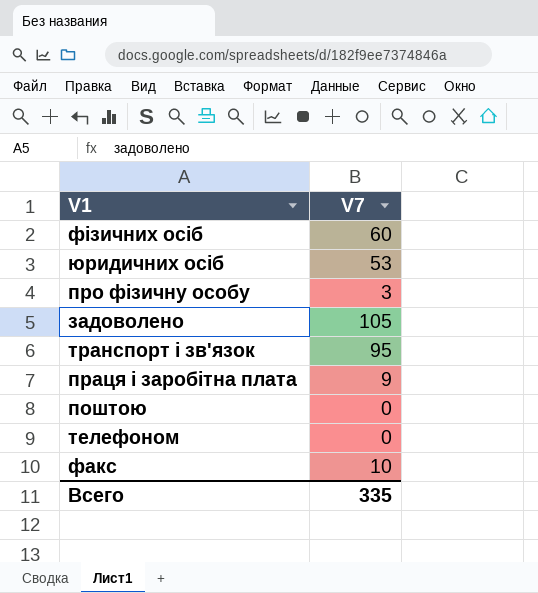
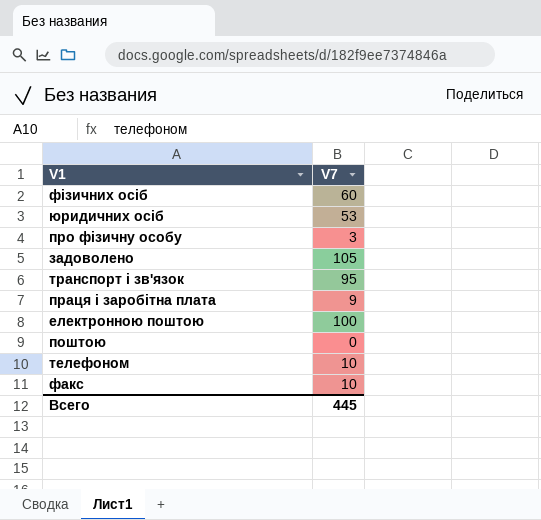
row електронною поштою: none -> 100
телефоном | V7: 0 -> 10
Всего | V7: 335 -> 445

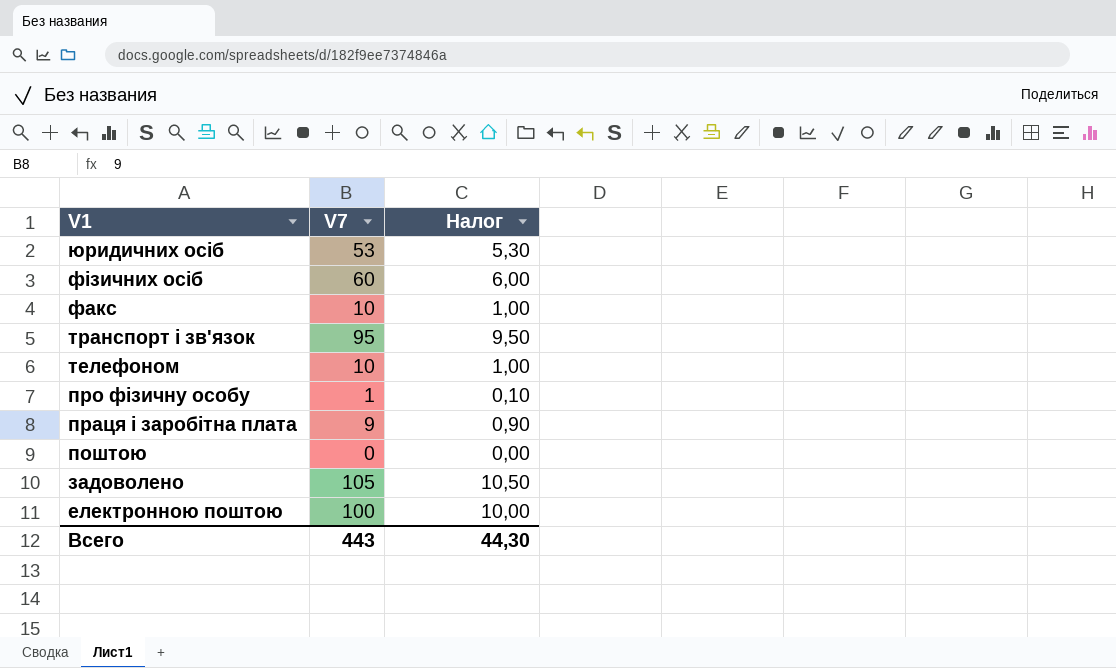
row order: none -> V1 descending
column Налог | formula: none -> [V7] * 0,1
про фізичну особу | V7: 3 -> 1
Всего | V7: 445 -> 443

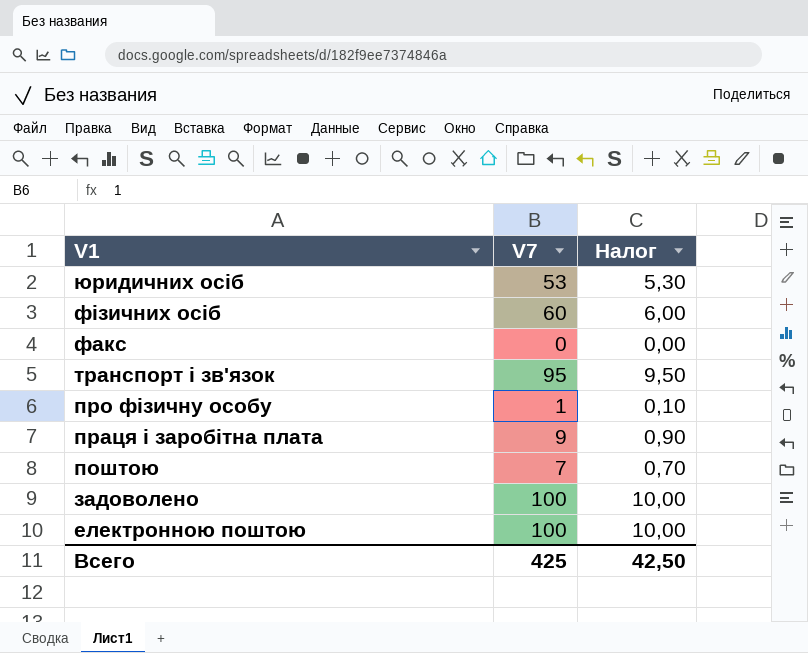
row телефоном: 10 | 1,00 -> none
факс | V7: 10 -> 0
факс | Налог: 1,00 -> 0,00
поштою | V7: 0 -> 7
поштою | Налог: 0,00 -> 0,70
задоволено | V7: 105 -> 100
задоволено | Налог: 10,50 -> 10,00
Всего | V7: 443 -> 425
Всего | Налог: 44,30 -> 42,50

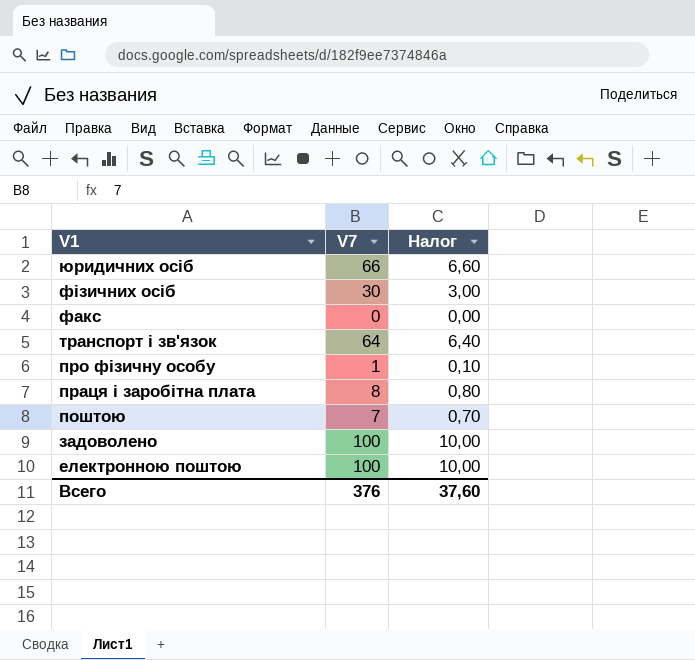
юридичних осіб | V7: 53 -> 66
юридичних осіб | Налог: 5,30 -> 6,60
фізичних осіб | V7: 60 -> 30
фізичних осіб | Налог: 6,00 -> 3,00
транспорт і зв'язок | V7: 95 -> 64
транспорт і зв'язок | Налог: 9,50 -> 6,40
праця і заробітна плата | V7: 9 -> 8
праця і заробітна плата | Налог: 0,90 -> 0,80
Всего | V7: 425 -> 376
Всего | Налог: 42,50 -> 37,60

